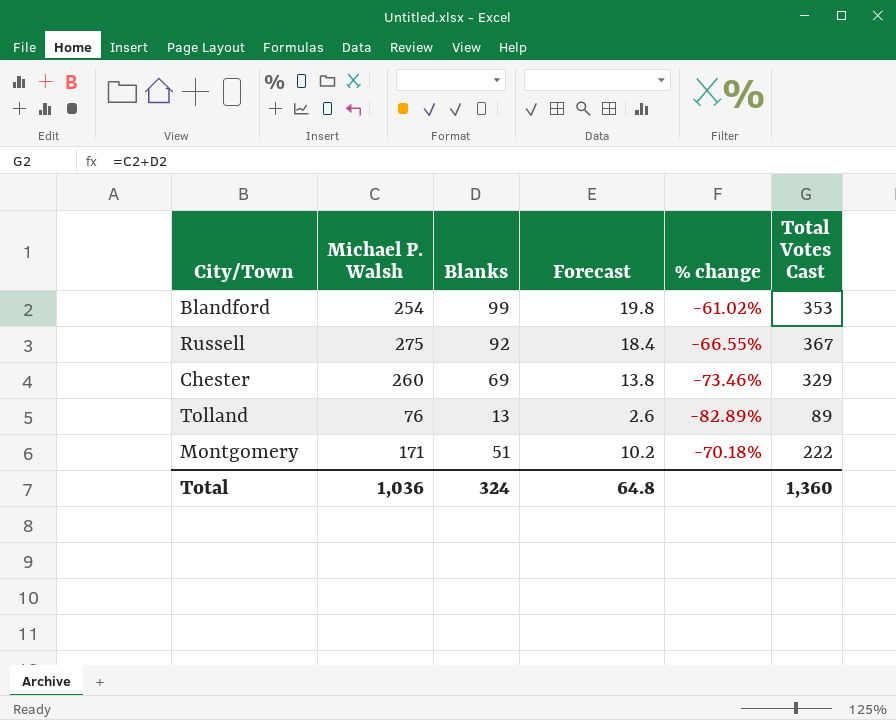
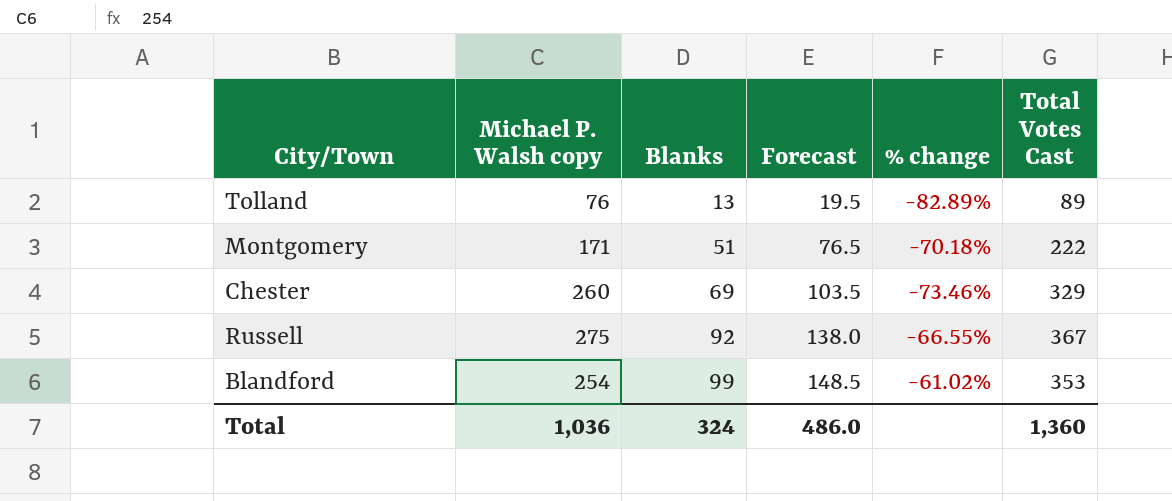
row order: none -> Blanks ascending
column name: Michael P. Walsh -> Michael P. Walsh copy
column Forecast | formula: [Blanks] * 0.2 -> [Blanks] * 1.5
Total | Forecast: 64.8 -> 486.0

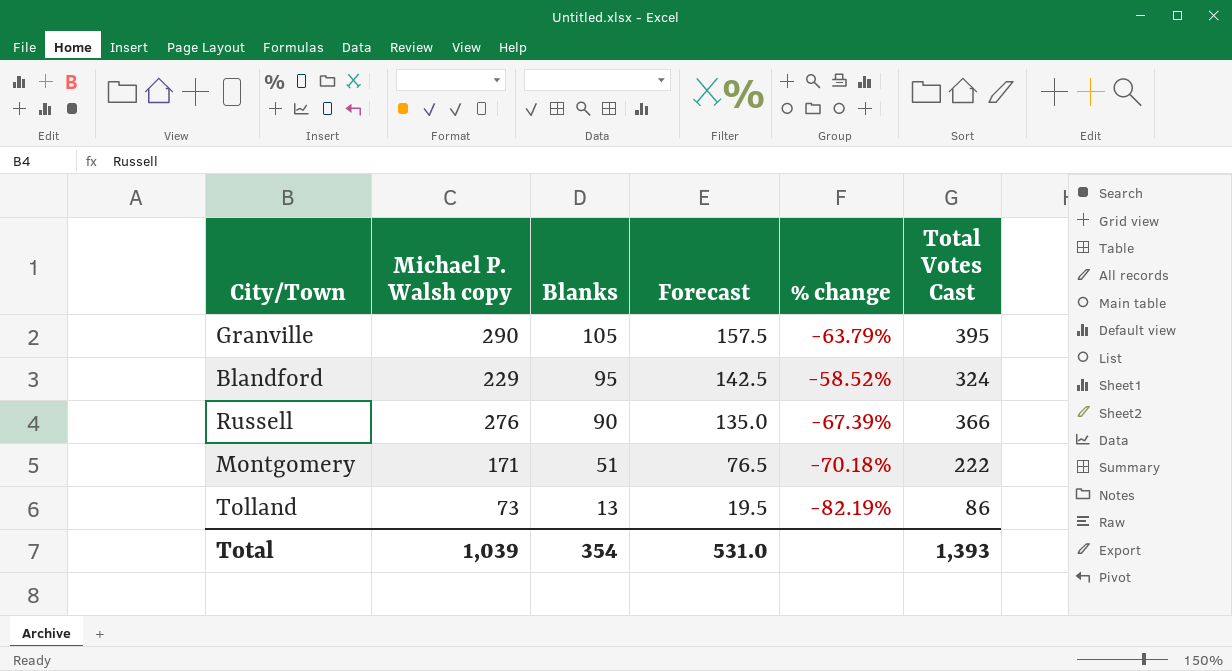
row order: Blanks ascending -> Blanks descending
row Chester: 260 | 69 | 103.5 | -73.46% | 329 -> none
row Granville: none -> 290 | 105 | 157.5 | -63.79% | 395
Blandford | Michael P. Walsh copy: 254 -> 229
Blandford | Blanks: 99 -> 95
Blandford | Forecast: 148.5 -> 142.5
Blandford | % change: -61.02% -> -58.52%
Blandford | Total Votes Cast: 353 -> 324
Russell | Michael P. Walsh copy: 275 -> 276
Russell | Blanks: 92 -> 90
Russell | Forecast: 138.0 -> 135.0
Russell | % change: -66.55% -> -67.39%
Russell | Total Votes Cast: 367 -> 366
Tolland | Michael P. Walsh copy: 76 -> 73
Tolland | % change: -82.89% -> -82.19%
Tolland | Total Votes Cast: 89 -> 86
Total | Michael P. Walsh copy: 1,036 -> 1,039
Total | Blanks: 324 -> 354
Total | Forecast: 486.0 -> 531.0
Total | Total Votes Cast: 1,360 -> 1,393

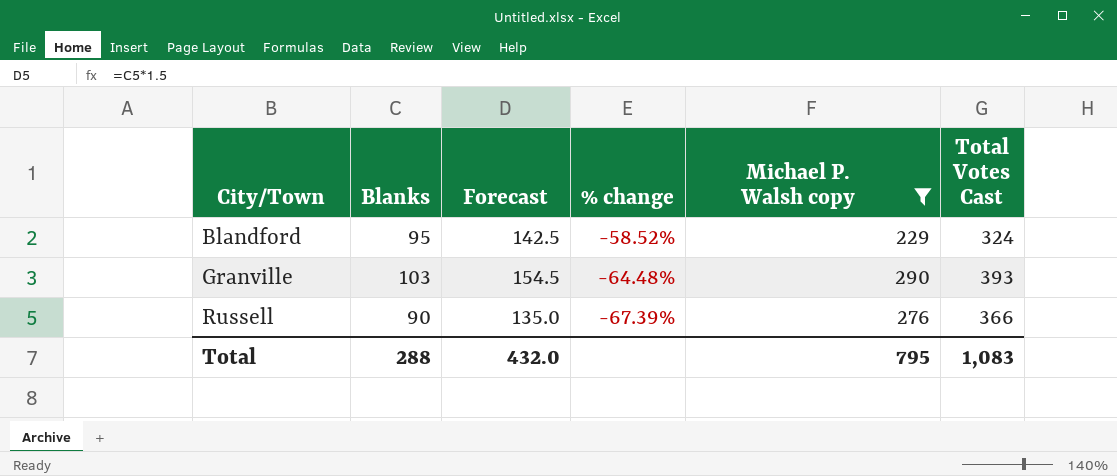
filter: none -> Michael P. Walsh copy >= 229
row order: Blanks descending -> City/Town ascending
column Michael P. Walsh copy | position: 2 -> 5
Granville | Blanks: 105 -> 103
Granville | Forecast: 157.5 -> 154.5
Granville | % change: -63.79% -> -64.48%
Granville | Total Votes Cast: 395 -> 393
Total | Blanks: 354 -> 288
Total | Forecast: 531.0 -> 432.0
Total | Michael P. Walsh copy: 1,039 -> 795
Total | Total Votes Cast: 1,393 -> 1,083

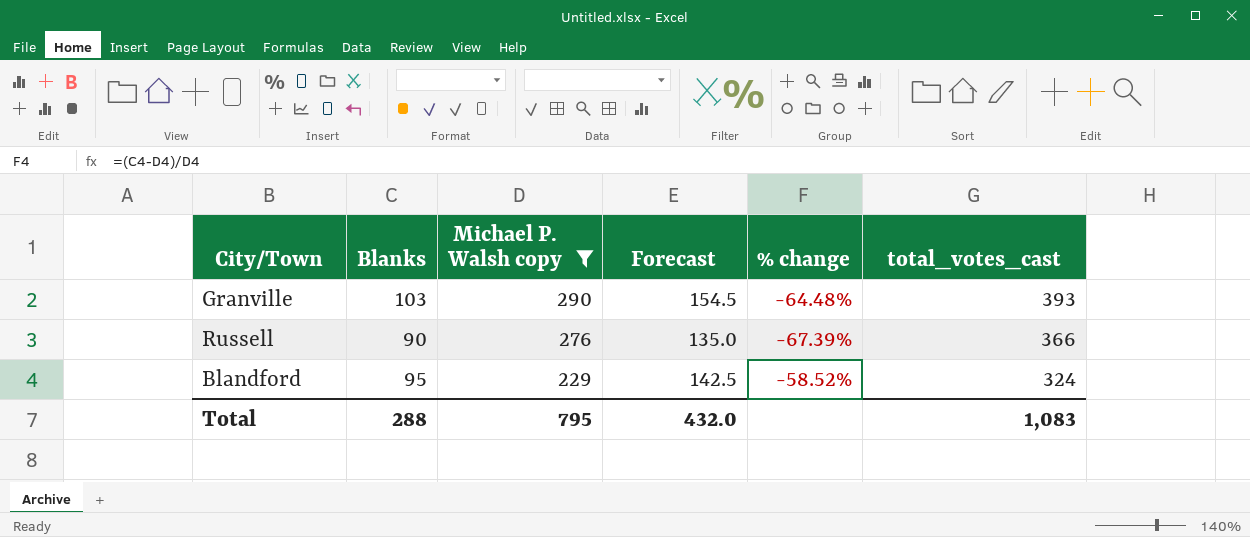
row order: City/Town ascending -> Michael P. Walsh copy descending
column Michael P. Walsh copy | position: 5 -> 3
column name: Total Votes Cast -> total_votes_cast

